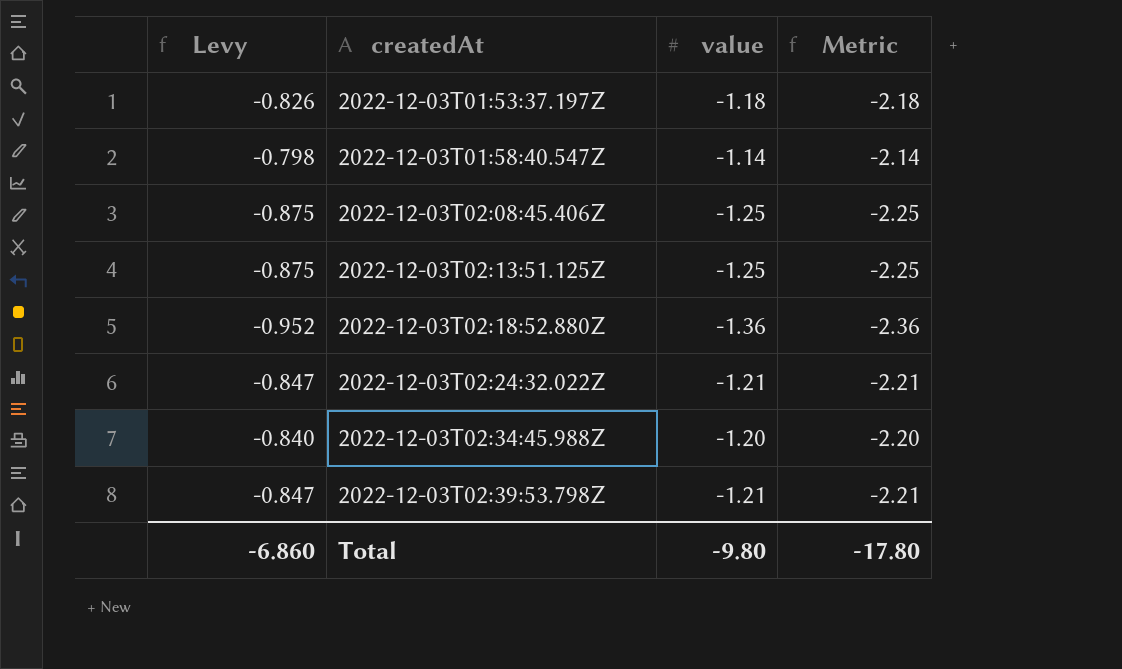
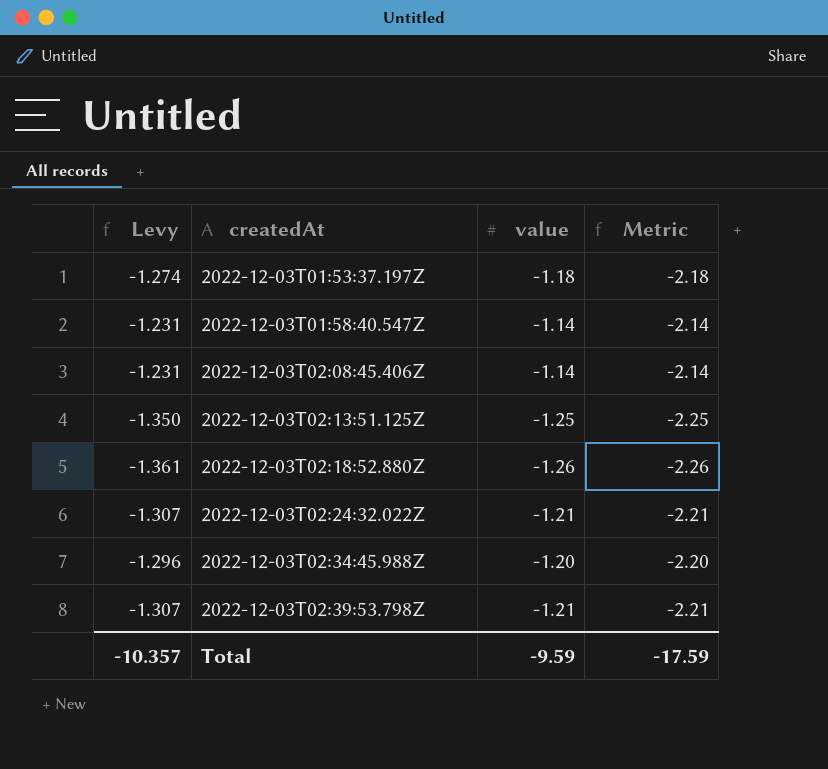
column Levy | formula: [value] * 0.7 -> [value] * 1.08
2022-12-03T02:08:45.406Z | value: -1.25 -> -1.14
2022-12-03T02:08:45.406Z | Metric: -2.25 -> -2.14
2022-12-03T02:18:52.880Z | value: -1.36 -> -1.26
2022-12-03T02:18:52.880Z | Metric: -2.36 -> -2.26
Total | Levy: -6.860 -> -10.357
Total | value: -9.80 -> -9.59
Total | Metric: -17.80 -> -17.59

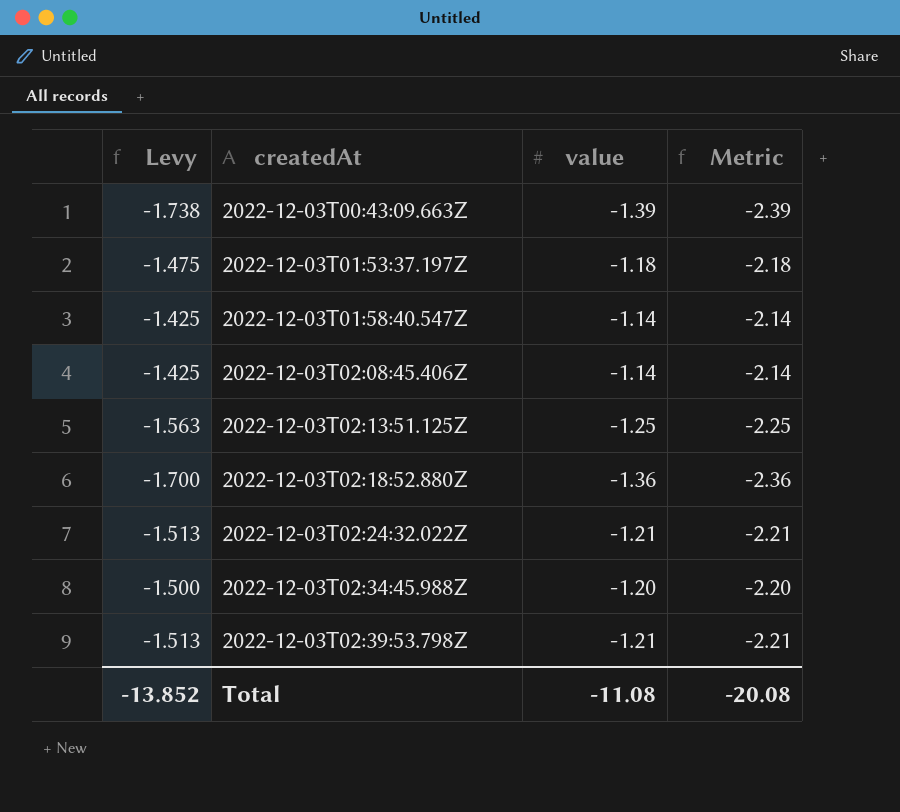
column Levy | formula: [value] * 1.08 -> [value] * 1.25
row 2022-12-03T00:43:09.663Z: none -> -1.738 | -1.39 | -2.39
2022-12-03T02:18:52.880Z | value: -1.26 -> -1.36
2022-12-03T02:18:52.880Z | Metric: -2.26 -> -2.36
Total | Levy: -10.357 -> -13.852
Total | value: -9.59 -> -11.08
Total | Metric: -17.59 -> -20.08

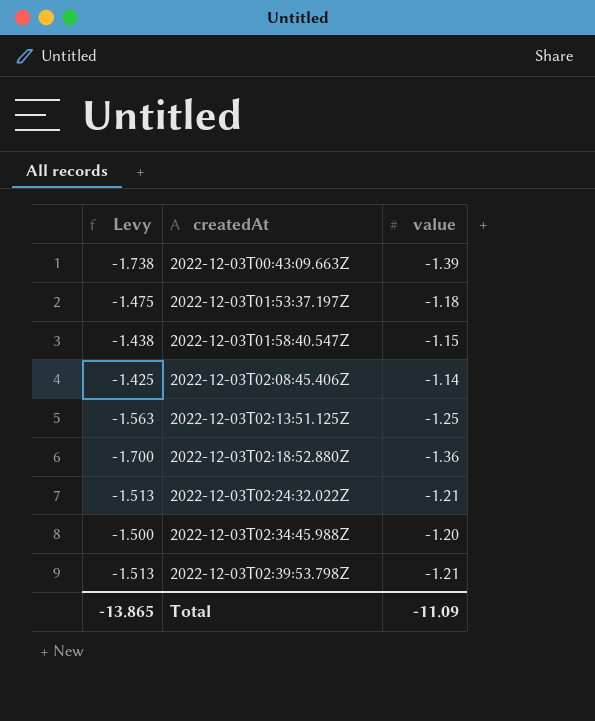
column Metric | formula: [value] - 1 -> none
2022-12-03T01:58:40.547Z | Levy: -1.425 -> -1.438
2022-12-03T01:58:40.547Z | value: -1.14 -> -1.15
Total | Levy: -13.852 -> -13.865
Total | value: -11.08 -> -11.09

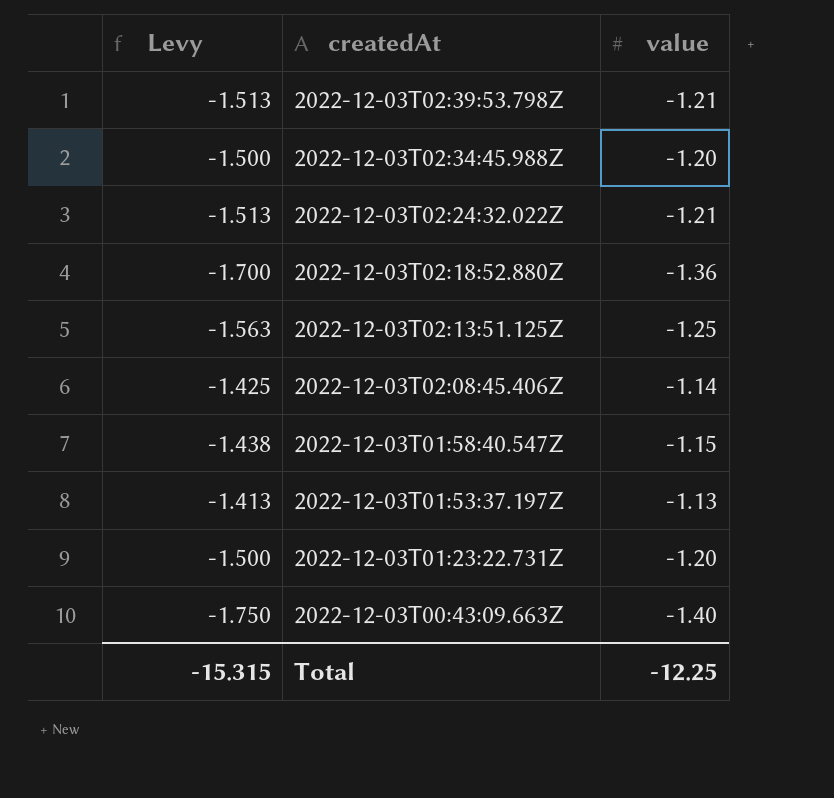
row order: createdAt ascending -> createdAt descending
2022-12-03T01:53:37.197Z | Levy: -1.475 -> -1.413
2022-12-03T01:53:37.197Z | value: -1.18 -> -1.13
row 2022-12-03T01:23:22.731Z: none -> -1.500 | -1.20
2022-12-03T00:43:09.663Z | Levy: -1.738 -> -1.750
2022-12-03T00:43:09.663Z | value: -1.39 -> -1.40
Total | Levy: -13.865 -> -15.315
Total | value: -11.09 -> -12.25

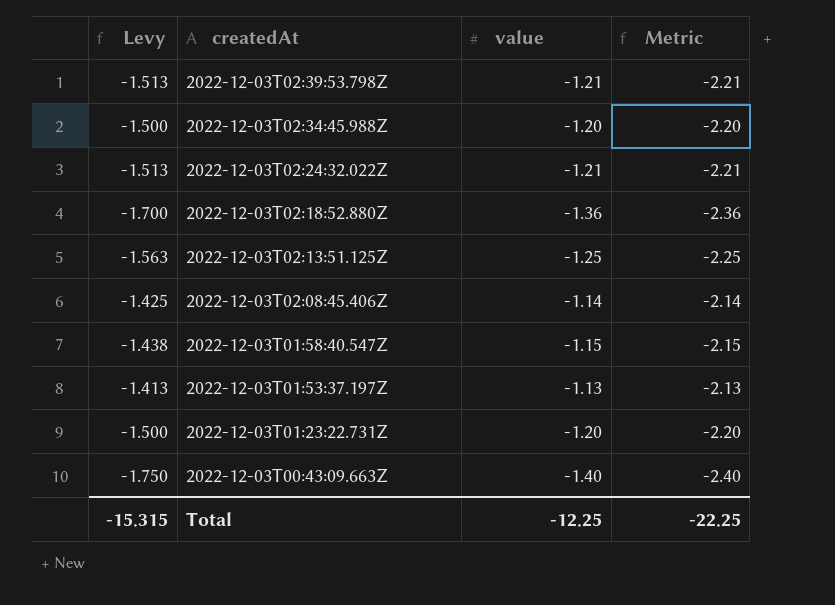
column Metric | formula: none -> [value] - 1

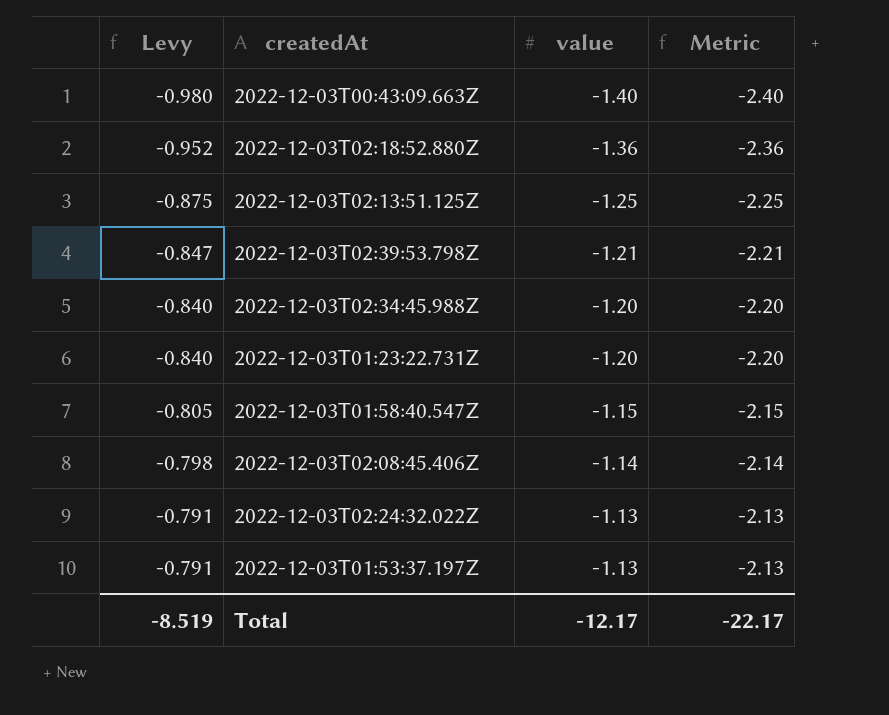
row order: createdAt descending -> Levy ascending
column Levy | formula: [value] * 1.25 -> [value] * 0.7
2022-12-03T02:24:32.022Z | value: -1.21 -> -1.13
2022-12-03T02:24:32.022Z | Metric: -2.21 -> -2.13
Total | Levy: -15.315 -> -8.519
Total | value: -12.25 -> -12.17
Total | Metric: -22.25 -> -22.17

